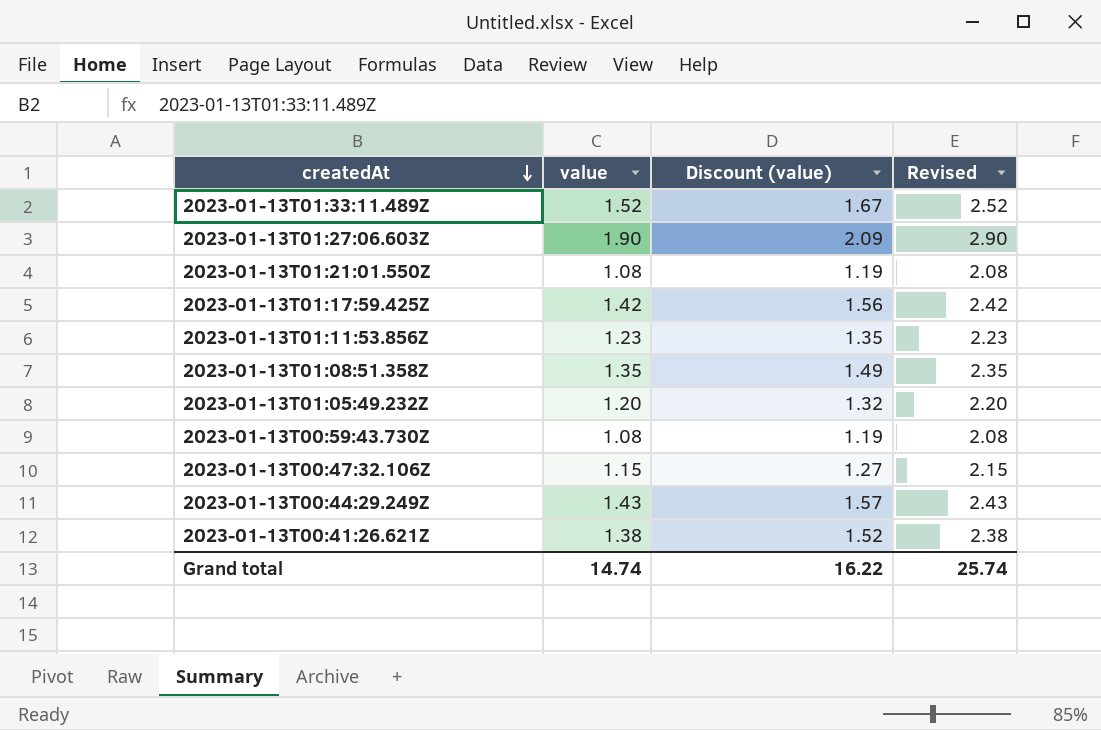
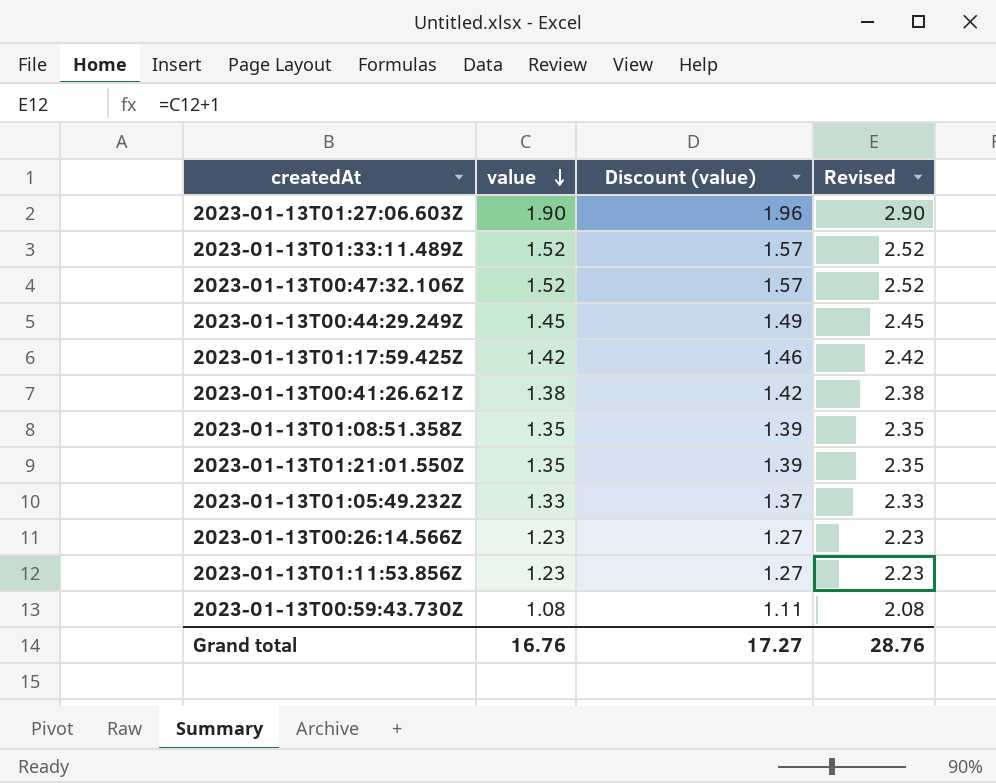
row order: createdAt descending -> value descending
column Discount (value) | formula: [value] * 1.1 -> [value] * 1.03
2023-01-13T00:47:32.106Z | value: 1.15 -> 1.52
2023-01-13T00:47:32.106Z | Revised: 2.15 -> 2.52
2023-01-13T00:44:29.249Z | value: 1.43 -> 1.45
2023-01-13T00:44:29.249Z | Revised: 2.43 -> 2.45
2023-01-13T01:21:01.550Z | value: 1.08 -> 1.35
2023-01-13T01:21:01.550Z | Revised: 2.08 -> 2.35
2023-01-13T01:05:49.232Z | value: 1.20 -> 1.33
2023-01-13T01:05:49.232Z | Revised: 2.20 -> 2.33
row 2023-01-13T00:26:14.566Z: none -> 1.23 | 1.27 | 2.23
Grand total | value: 14.74 -> 16.76
Grand total | Discount (value): 16.22 -> 17.27
Grand total | Revised: 25.74 -> 28.76

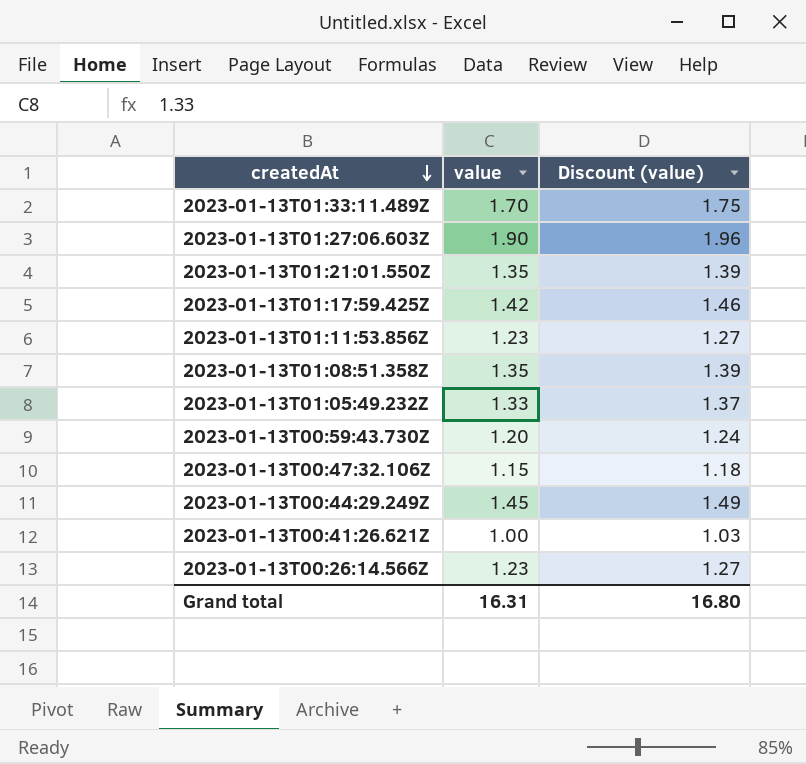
row order: value descending -> createdAt descending
column Revised | formula: [value] + 1 -> none
2023-01-13T01:33:11.489Z | value: 1.52 -> 1.70
2023-01-13T01:33:11.489Z | Discount (value): 1.57 -> 1.75
2023-01-13T00:59:43.730Z | value: 1.08 -> 1.20
2023-01-13T00:59:43.730Z | Discount (value): 1.11 -> 1.24
2023-01-13T00:47:32.106Z | value: 1.52 -> 1.15
2023-01-13T00:47:32.106Z | Discount (value): 1.57 -> 1.18
2023-01-13T00:41:26.621Z | value: 1.38 -> 1.00
2023-01-13T00:41:26.621Z | Discount (value): 1.42 -> 1.03
Grand total | value: 16.76 -> 16.31
Grand total | Discount (value): 17.27 -> 16.80

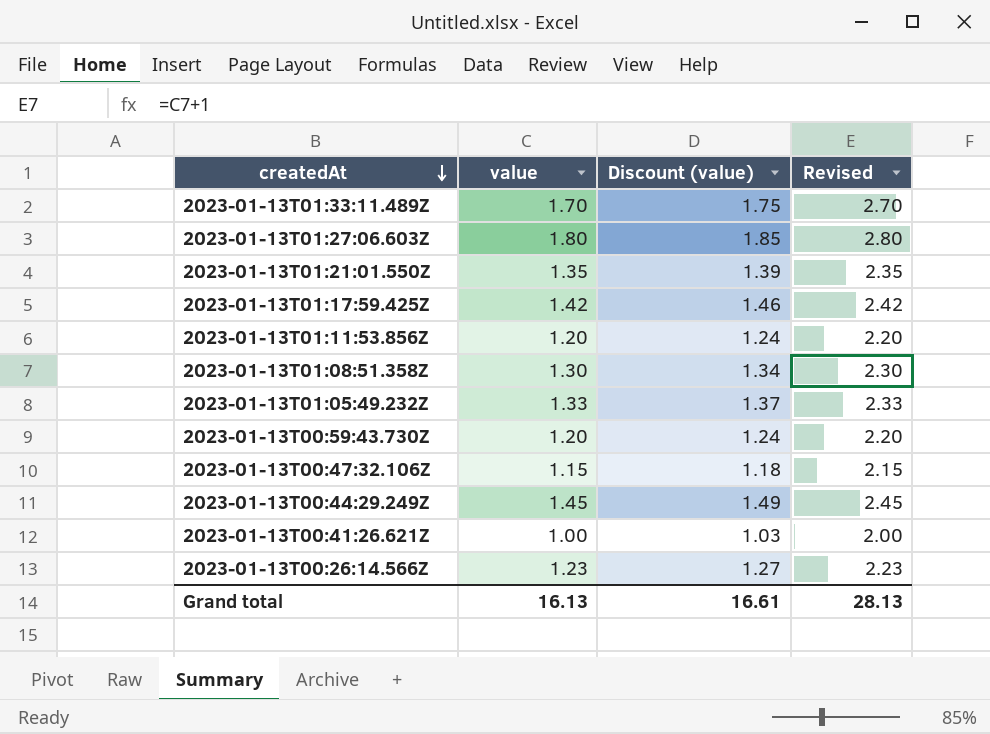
column Revised | formula: none -> [value] + 1
2023-01-13T01:27:06.603Z | value: 1.90 -> 1.80
2023-01-13T01:27:06.603Z | Discount (value): 1.96 -> 1.85
2023-01-13T01:11:53.856Z | value: 1.23 -> 1.20
2023-01-13T01:11:53.856Z | Discount (value): 1.27 -> 1.24
2023-01-13T01:08:51.358Z | value: 1.35 -> 1.30
2023-01-13T01:08:51.358Z | Discount (value): 1.39 -> 1.34
Grand total | value: 16.31 -> 16.13
Grand total | Discount (value): 16.80 -> 16.61

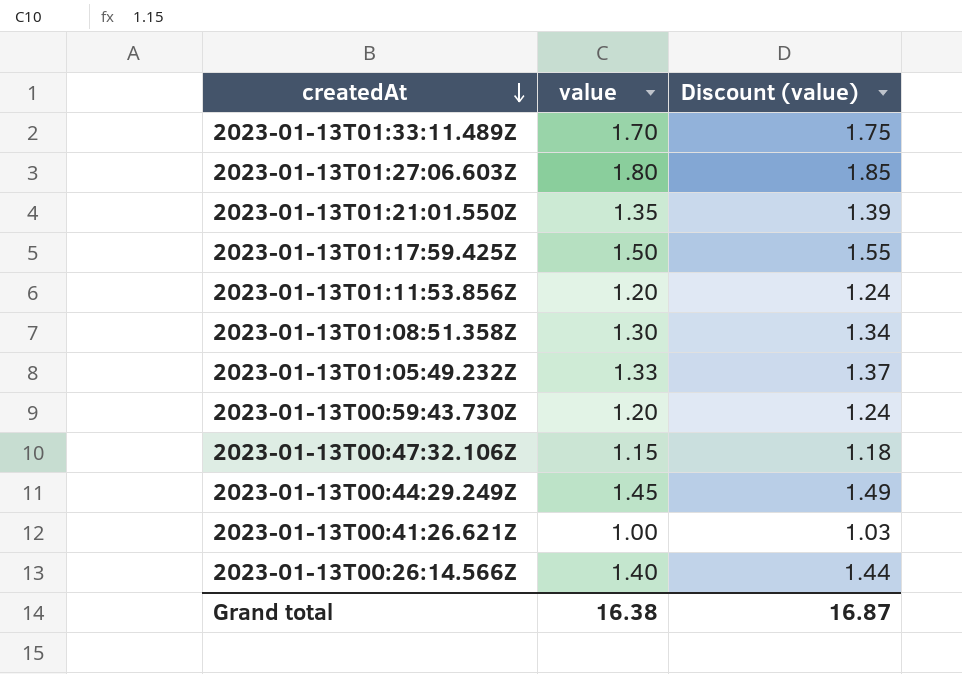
column Revised | formula: [value] + 1 -> none
2023-01-13T01:17:59.425Z | value: 1.42 -> 1.50
2023-01-13T01:17:59.425Z | Discount (value): 1.46 -> 1.55
2023-01-13T00:26:14.566Z | value: 1.23 -> 1.40
2023-01-13T00:26:14.566Z | Discount (value): 1.27 -> 1.44
Grand total | value: 16.13 -> 16.38
Grand total | Discount (value): 16.61 -> 16.87

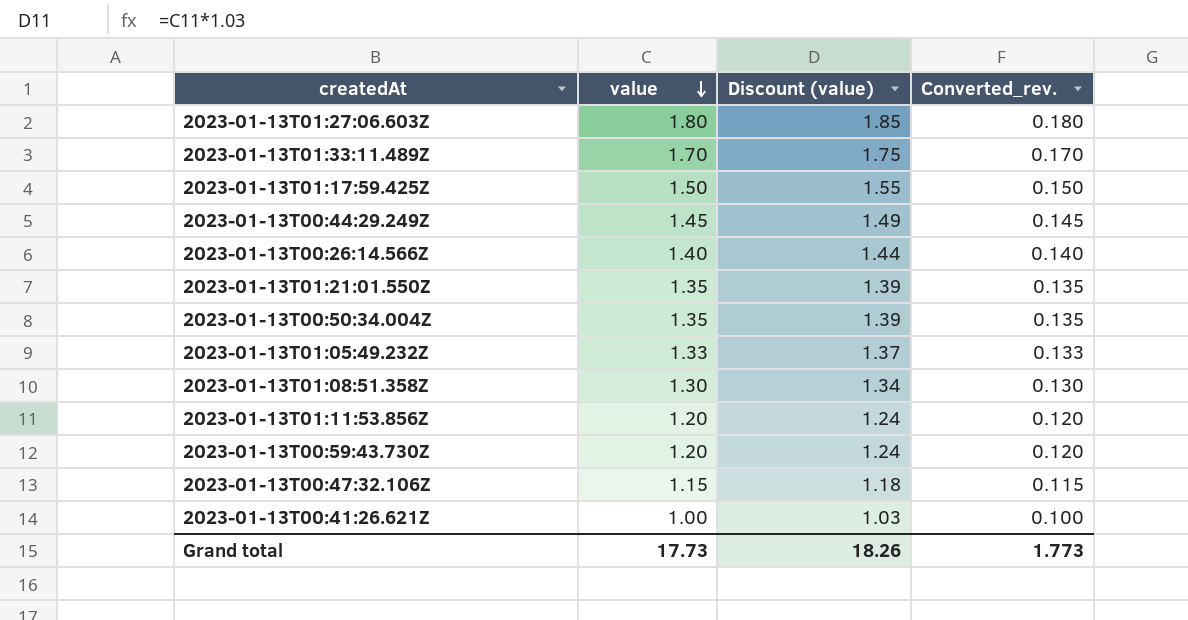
row order: createdAt descending -> value descending
column Converted_rev. | formula: none -> [value] * 0.1
row 2023-01-13T00:50:34.004Z: none -> 1.35 | 1.39 | 0.135
Grand total | value: 16.38 -> 17.73
Grand total | Discount (value): 16.87 -> 18.26

